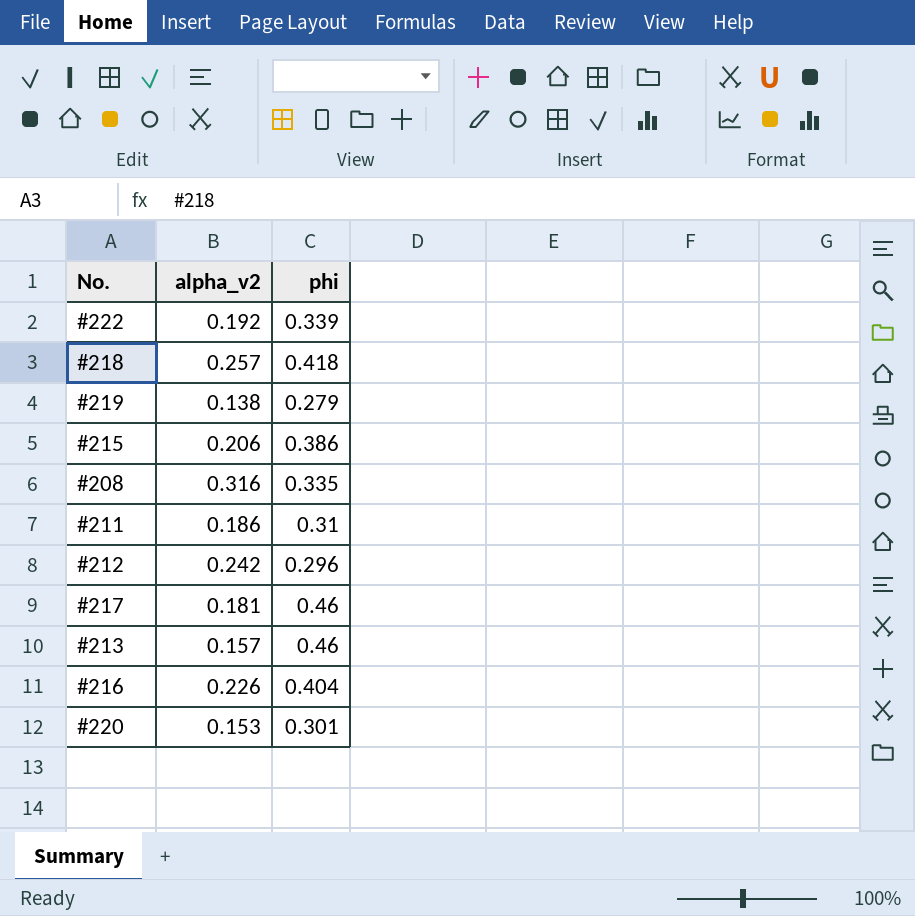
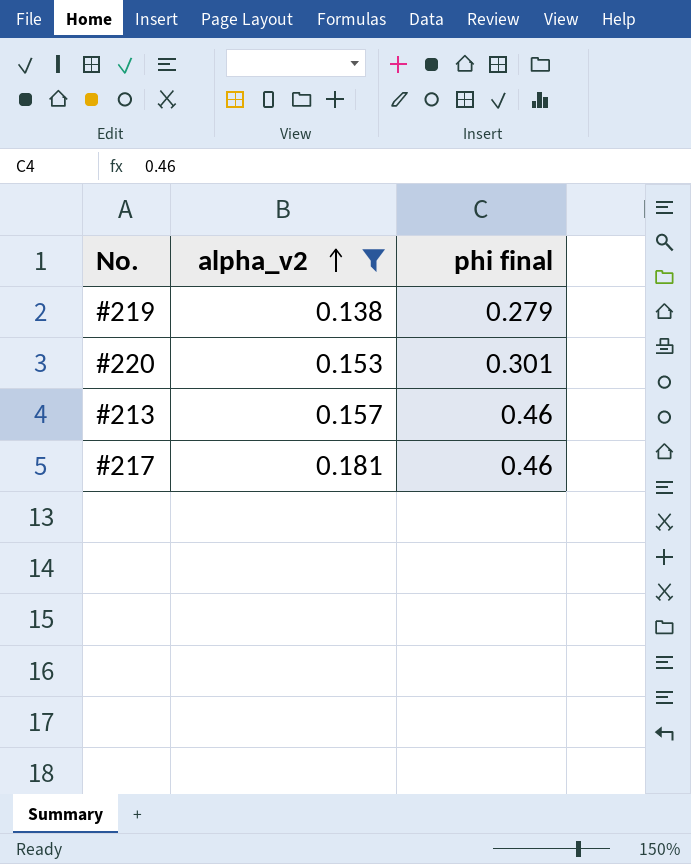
filter: none -> alpha_v2 <= 0.181
row order: none -> alpha_v2 ascending
column name: phi -> phi final

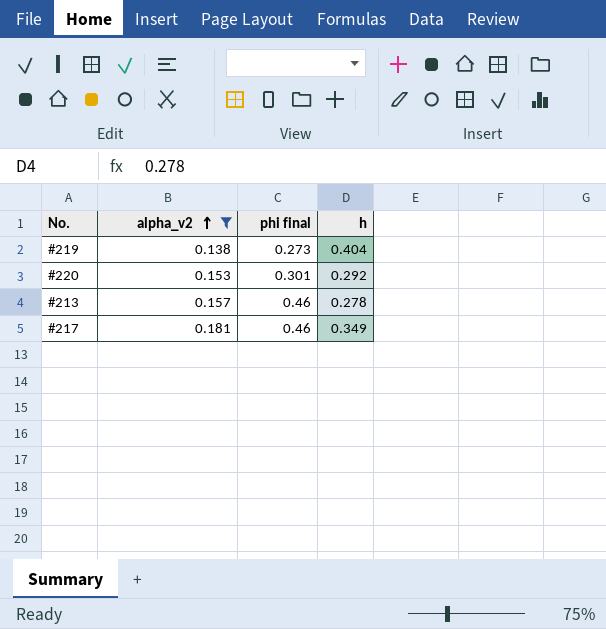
column h | position: none -> 4
#219 | phi final: 0.279 -> 0.273

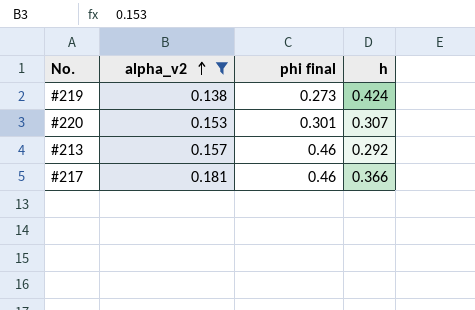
#219 | h: 0.404 -> 0.424
#220 | h: 0.292 -> 0.307
#213 | h: 0.278 -> 0.292
#217 | h: 0.349 -> 0.366

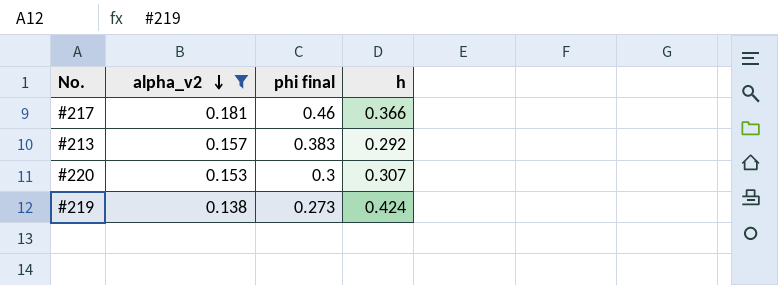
row order: alpha_v2 ascending -> alpha_v2 descending
#213 | phi final: 0.46 -> 0.383
#220 | phi final: 0.301 -> 0.3

